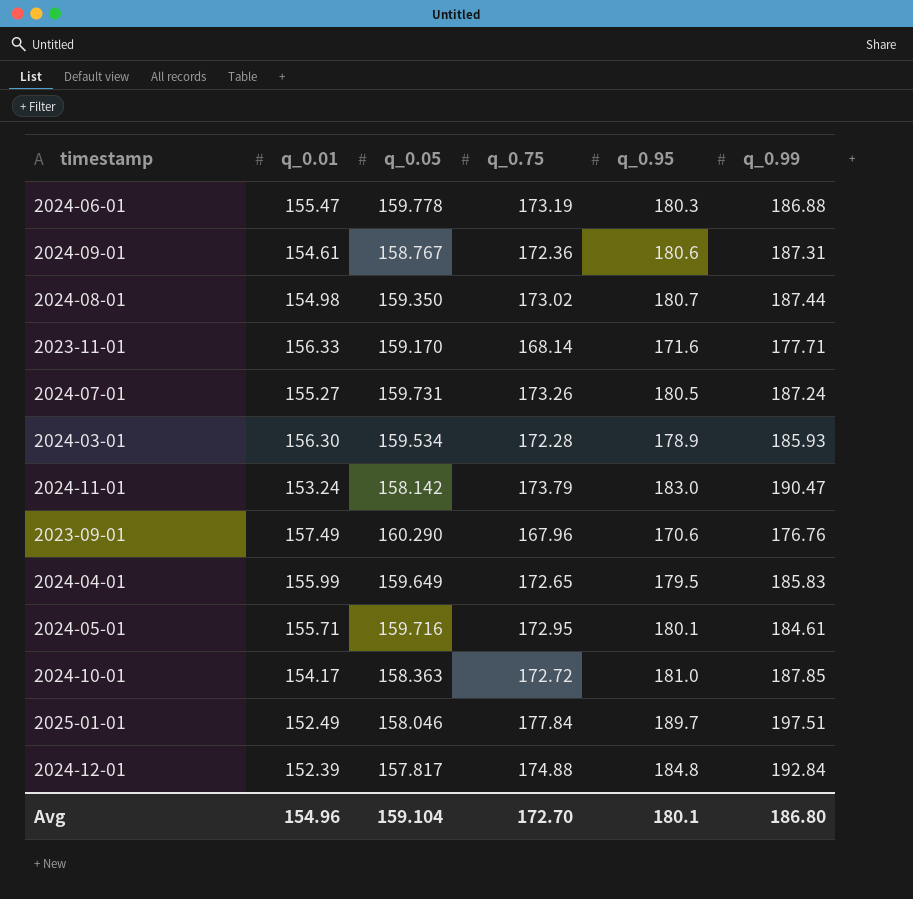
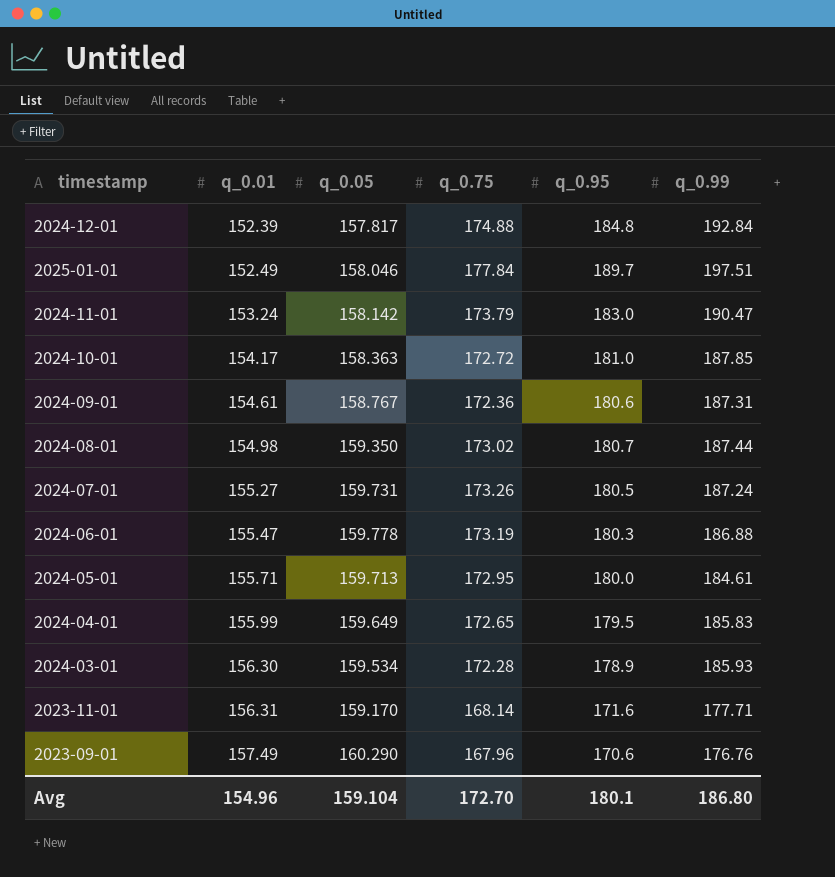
row order: none -> q_0.01 ascending
2024-05-01 | q_0.05: 159.716 -> 159.713
2024-05-01 | q_0.95: 180.1 -> 180.0
2023-11-01 | q_0.01: 156.33 -> 156.31

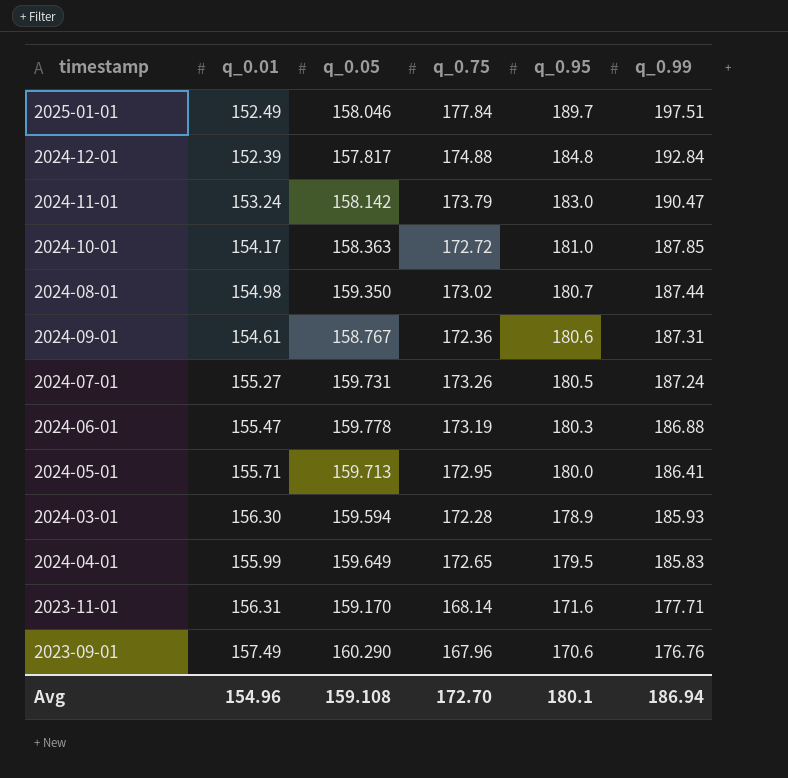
row order: q_0.01 ascending -> q_0.99 descending
2024-05-01 | q_0.99: 184.61 -> 186.41
2024-03-01 | q_0.05: 159.534 -> 159.594
Avg | q_0.05: 159.104 -> 159.108
Avg | q_0.99: 186.80 -> 186.94

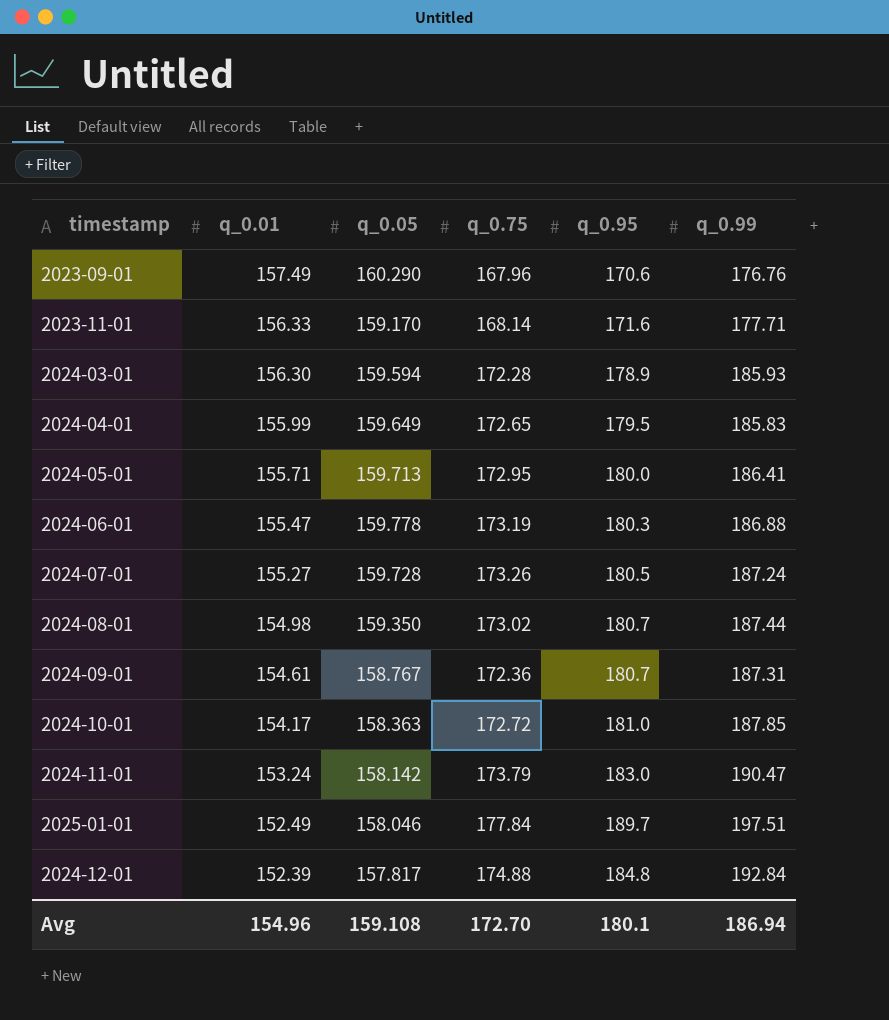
row order: q_0.99 descending -> q_0.01 descending
2023-11-01 | q_0.01: 156.31 -> 156.33
2024-07-01 | q_0.05: 159.731 -> 159.728
2024-09-01 | q_0.95: 180.6 -> 180.7

